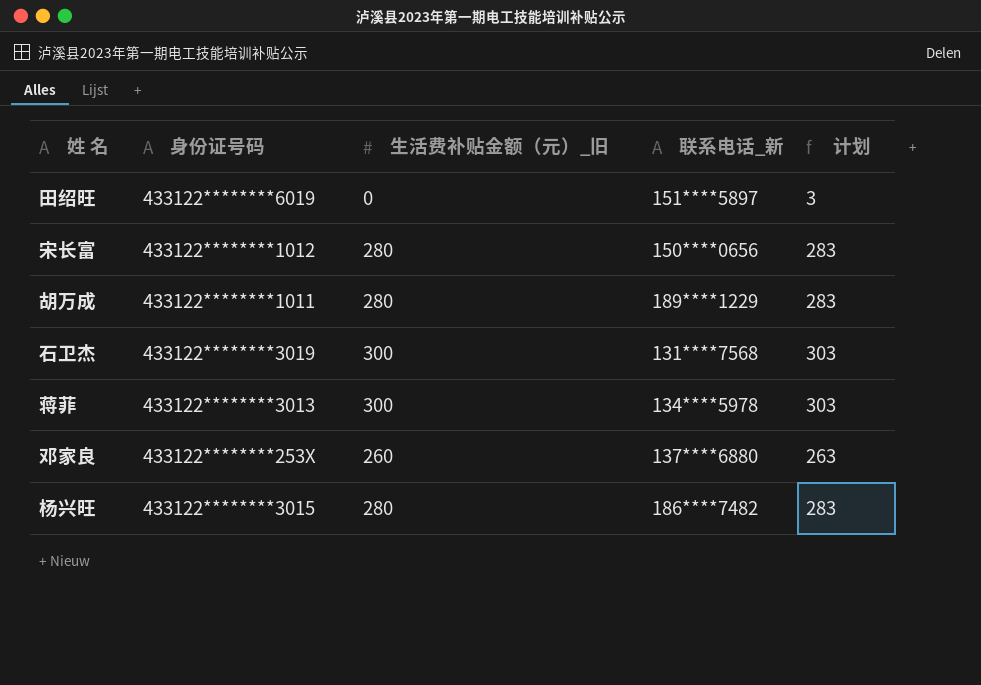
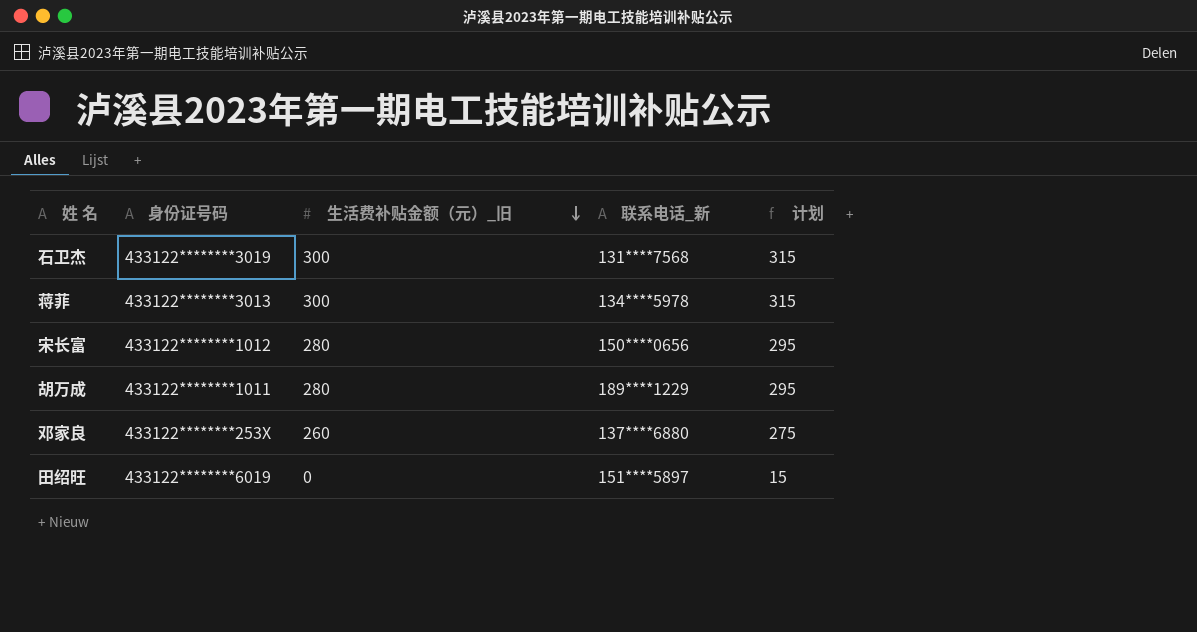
row order: none -> 生活费补贴金额（元）_旧 descending
column 计划 | formula: [生活费补贴金额（元）_旧] + 3 -> [生活费补贴金额（元）_旧] + 15
row 杨兴旺: 433122********3015 | 280 | 186****7482 | 283 -> none

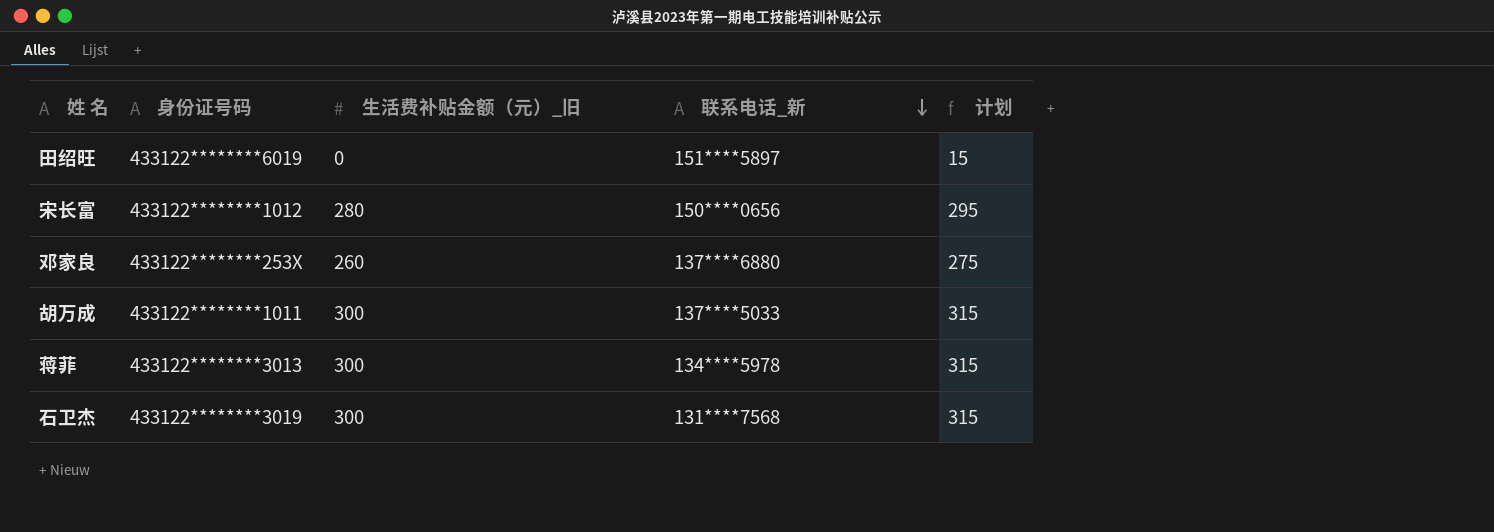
row order: 生活费补贴金额（元）_旧 descending -> 联系电话_新 descending
胡万成 | 生活费补贴金额（元）_旧: 280 -> 300
胡万成 | 联系电话_新: 189****1229 -> 137****5033
胡万成 | 计划: 295 -> 315

